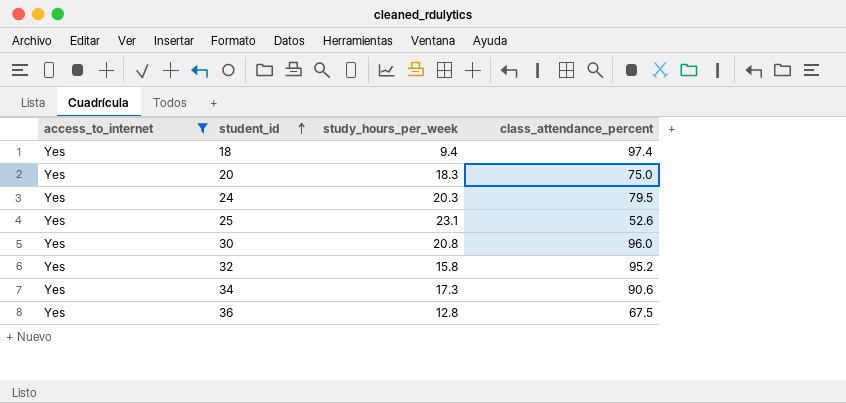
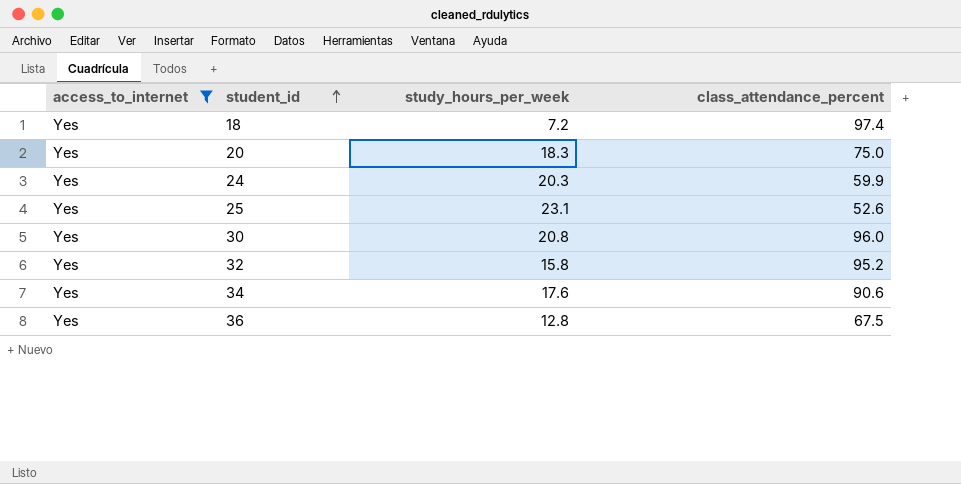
18 | study_hours_per_week: 9.4 -> 7.2
24 | class_attendance_percent: 79.5 -> 59.9
34 | study_hours_per_week: 17.3 -> 17.6

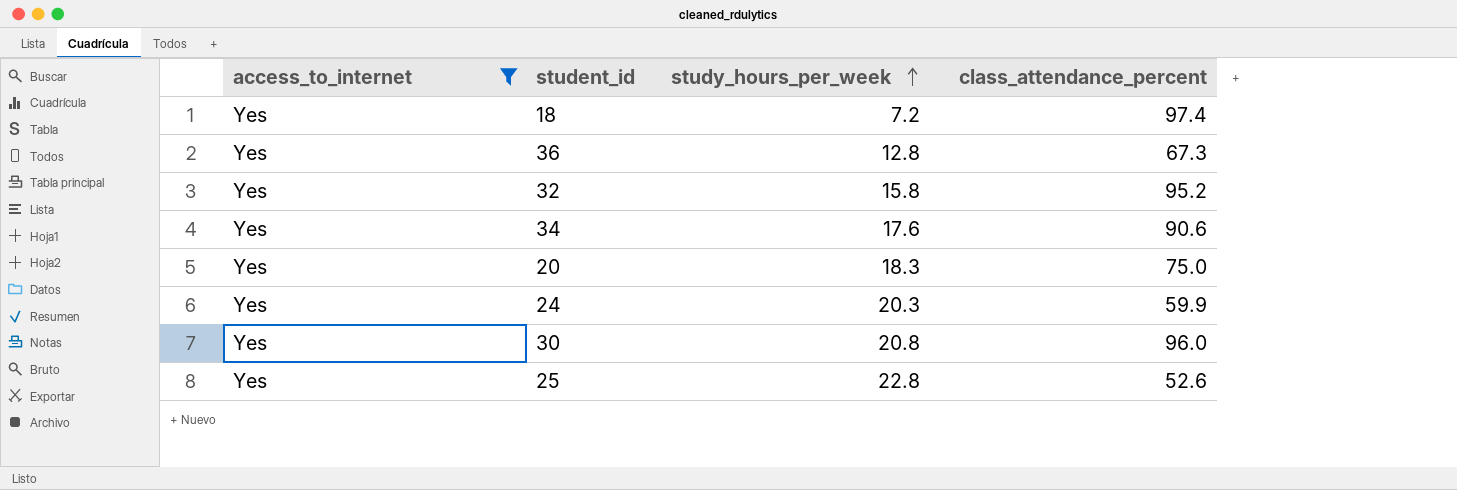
row order: student_id ascending -> study_hours_per_week ascending
36 | class_attendance_percent: 67.5 -> 67.3
25 | study_hours_per_week: 23.1 -> 22.8

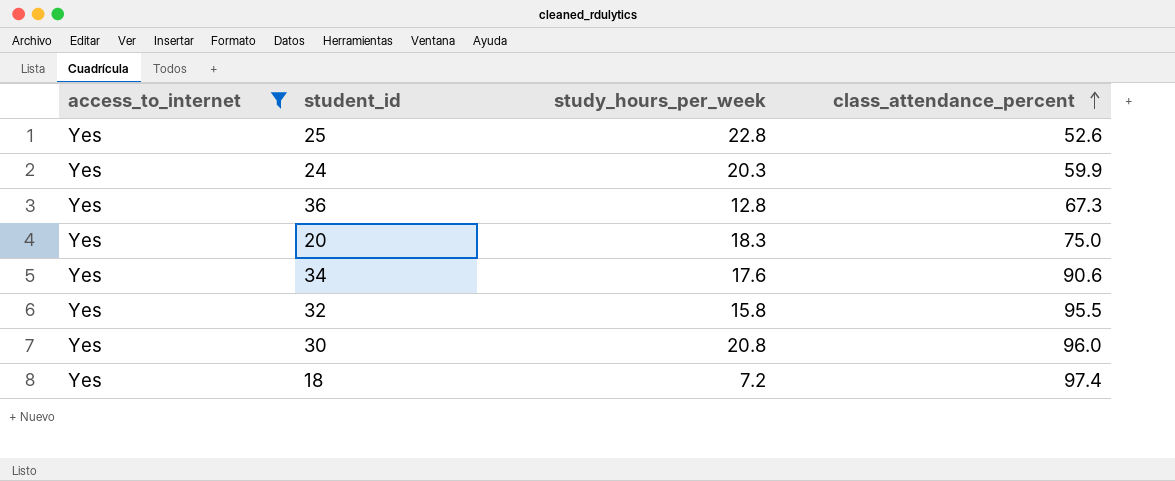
row order: study_hours_per_week ascending -> class_attendance_percent ascending
32 | class_attendance_percent: 95.2 -> 95.5

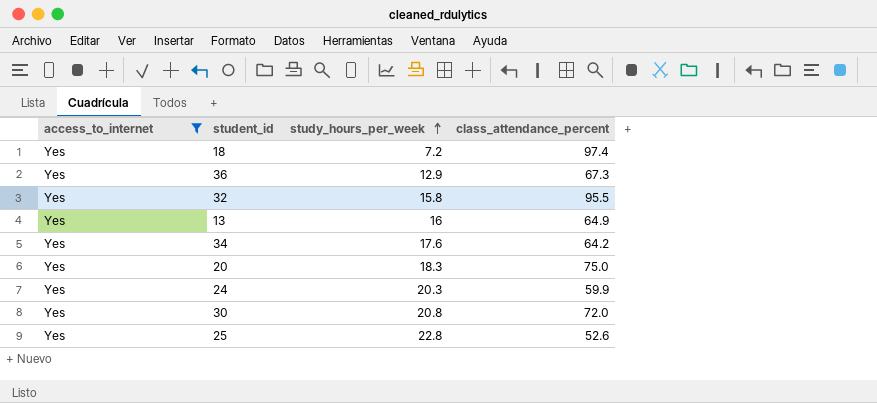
row order: class_attendance_percent ascending -> study_hours_per_week ascending
36 | study_hours_per_week: 12.8 -> 12.9
row 13: none -> Yes | 16 | 64.9
34 | class_attendance_percent: 90.6 -> 64.2
30 | class_attendance_percent: 96.0 -> 72.0

